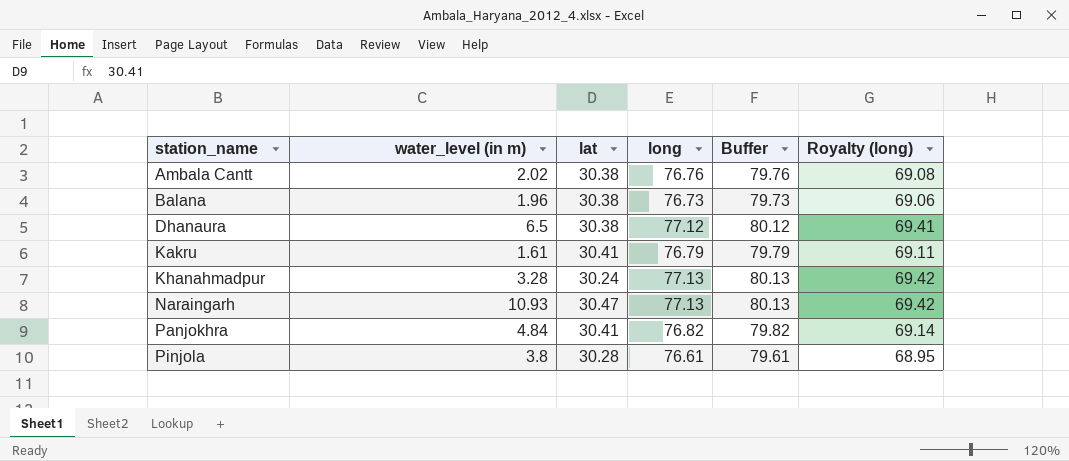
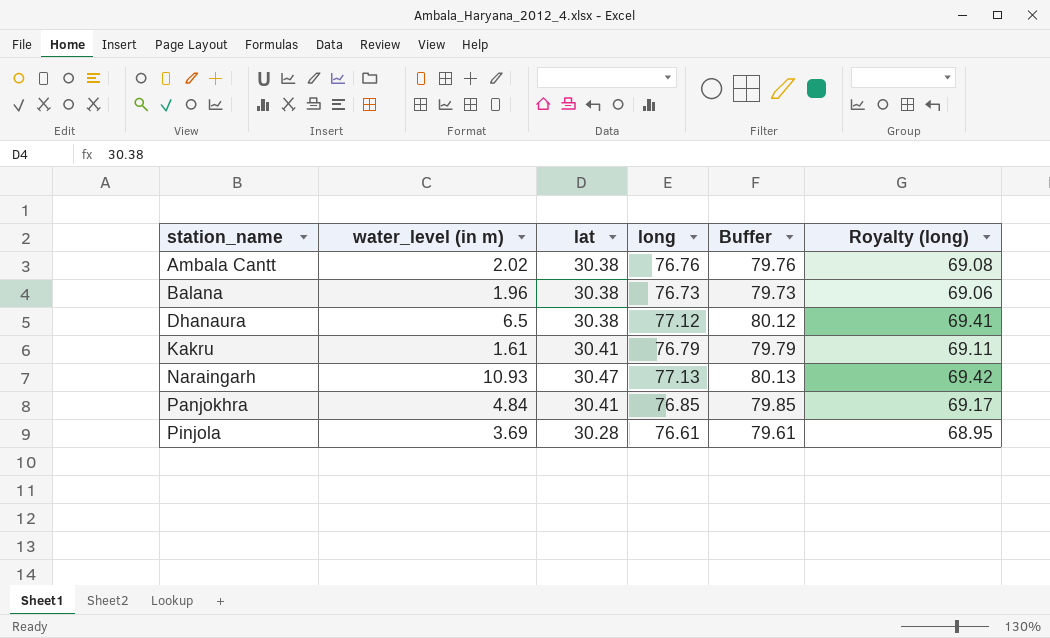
row Khanahmadpur: 3.28 | 30.24 | 77.13 | 80.13 | 69.42 -> none
Panjokhra | long: 76.82 -> 76.85
Panjokhra | Buffer: 79.82 -> 79.85
Panjokhra | Royalty (long): 69.14 -> 69.17
Pinjola | water_level (in m): 3.8 -> 3.69

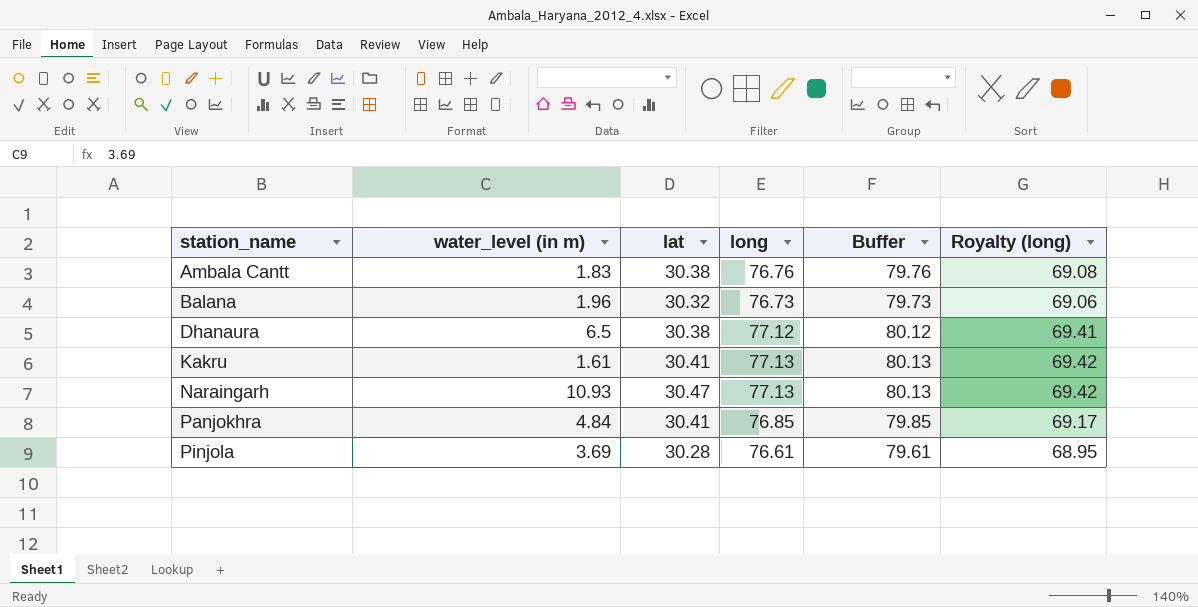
Ambala Cantt | water_level (in m): 2.02 -> 1.83
Balana | lat: 30.38 -> 30.32
Kakru | long: 76.79 -> 77.13
Kakru | Buffer: 79.79 -> 80.13
Kakru | Royalty (long): 69.11 -> 69.42

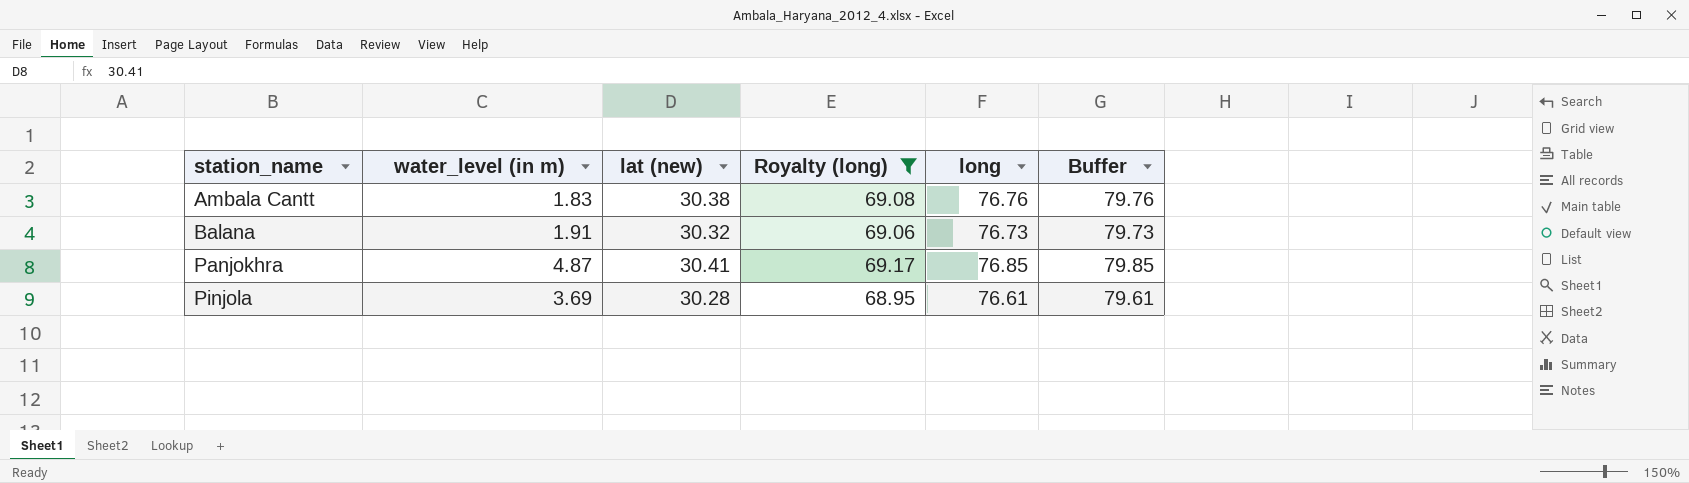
filter: none -> Royalty (long) <= 69.17
column name: lat -> lat (new)
column Royalty (long) | position: 6 -> 4
Balana | water_level (in m): 1.96 -> 1.91
Panjokhra | water_level (in m): 4.84 -> 4.87

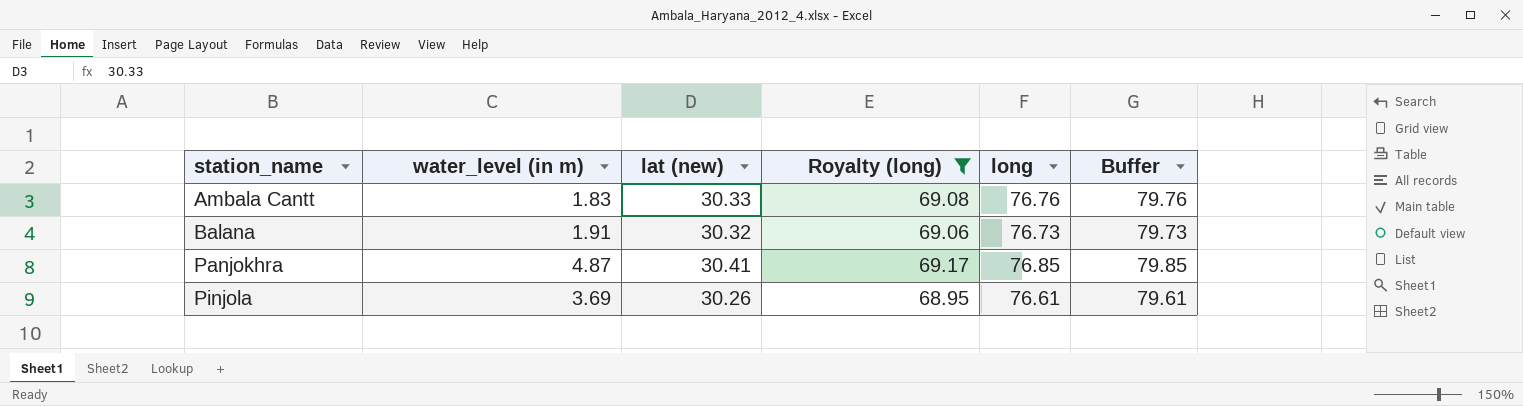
Ambala Cantt | lat (new): 30.38 -> 30.33
Pinjola | lat (new): 30.28 -> 30.26

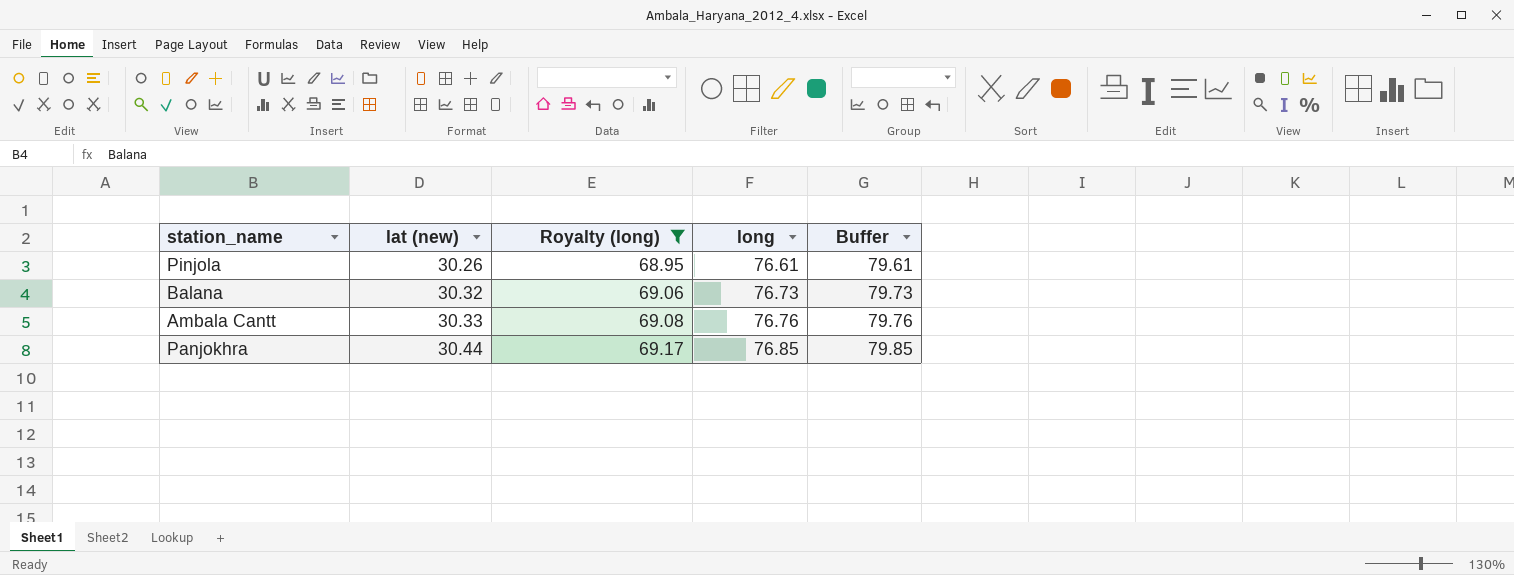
row order: station_name ascending -> lat (new) ascending
column water_level (in m) | position: 2 -> none
Panjokhra | lat (new): 30.41 -> 30.44

